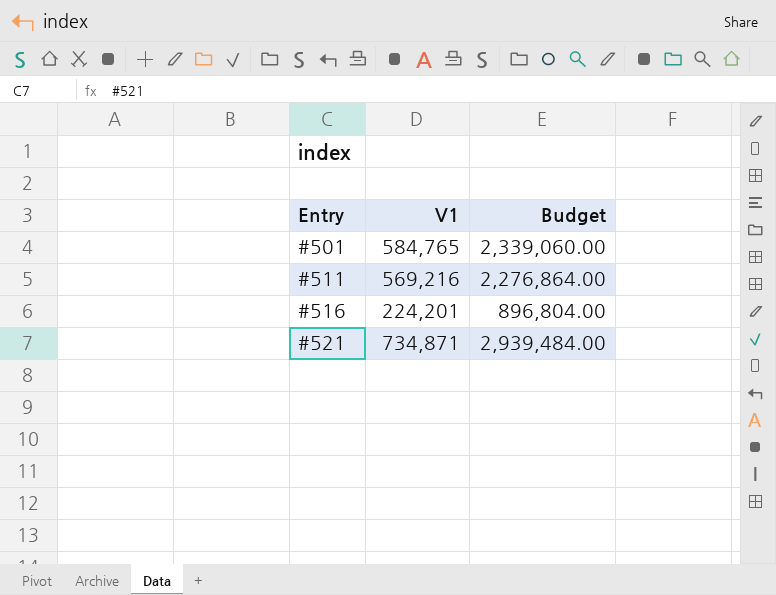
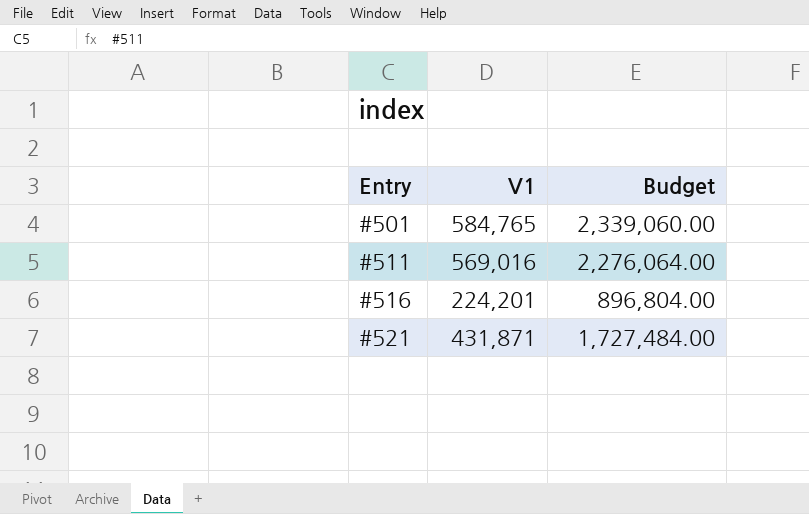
#511 | V1: 569,216 -> 569,016
#511 | Budget: 2,276,864.00 -> 2,276,064.00
#521 | V1: 734,871 -> 431,871
#521 | Budget: 2,939,484.00 -> 1,727,484.00

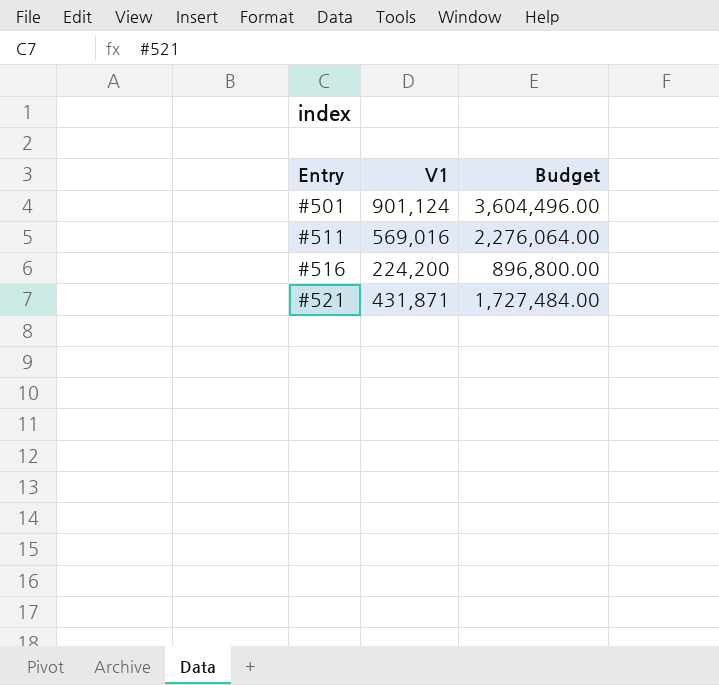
#501 | V1: 584,765 -> 901,124
#501 | Budget: 2,339,060.00 -> 3,604,496.00
#516 | V1: 224,201 -> 224,200
#516 | Budget: 896,804.00 -> 896,800.00

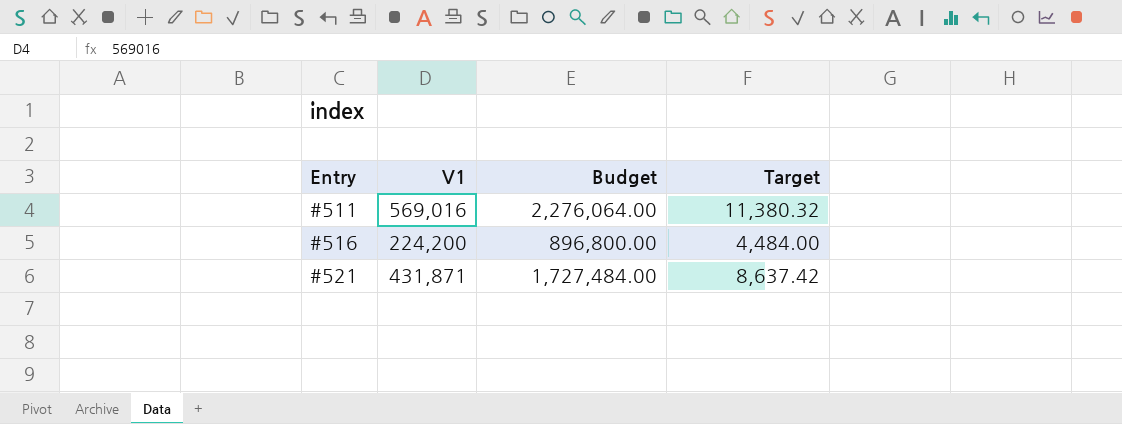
column Target | formula: none -> [V1] * 0.02
row #501: 901,124 | 3,604,496.00 -> none

